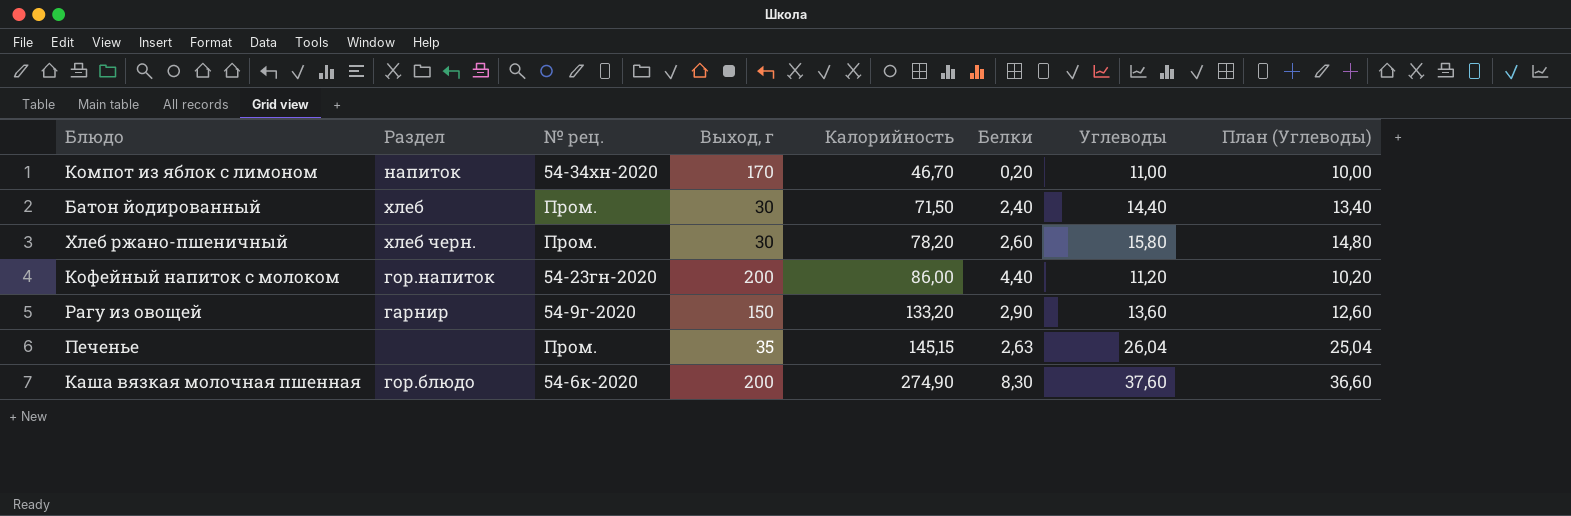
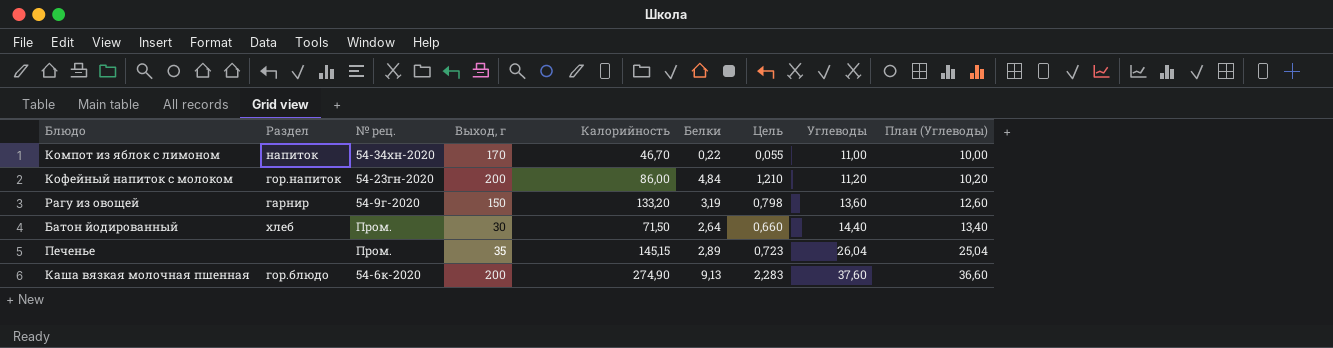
row order: Калорийность ascending -> Углеводы ascending
column Цель | formula: none -> [Белки] * 0,25
row Хлеб ржано-пшеничный: хлеб черн. | Пром. | 30 | 78,20 | 2,60 | 15,80 | 14,80 -> none
Компот из яблок с лимоном | Белки: 0,20 -> 0,22
Кофейный напиток с молоком | Белки: 4,40 -> 4,84
Рагу из овощей | Белки: 2,90 -> 3,19
Батон йодированный | Белки: 2,40 -> 2,64
Печенье | Белки: 2,63 -> 2,89
Каша вязкая молочная пшенная | Белки: 8,30 -> 9,13

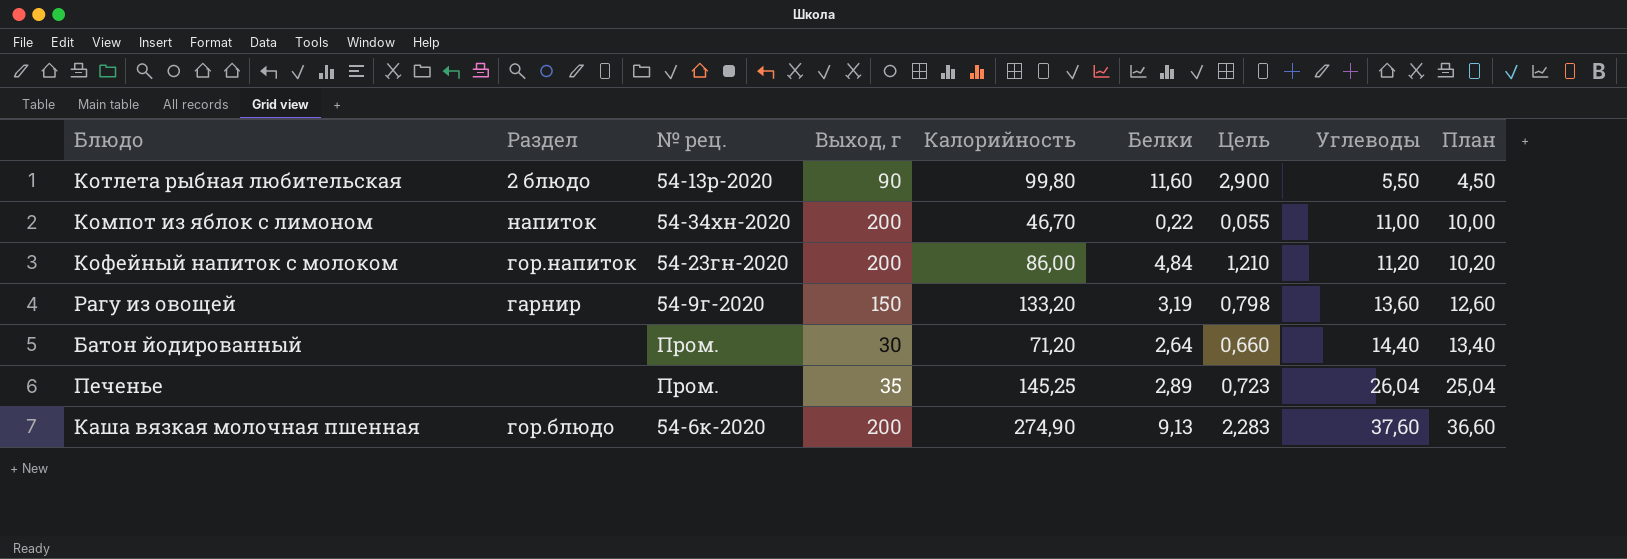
column name: План (Углеводы) -> План
row Котлета рыбная любительская: none -> 2 блюдо | 54-13р-2020 | 90 | 99,80 | 11,60 | 2,900 | 5,50 | 4,50
Компот из яблок с лимоном | Выход, г: 170 -> 200
Батон йодированный | Раздел: хлеб -> none
Батон йодированный | Калорийность: 71,50 -> 71,20
Печенье | Калорийность: 145,15 -> 145,25

